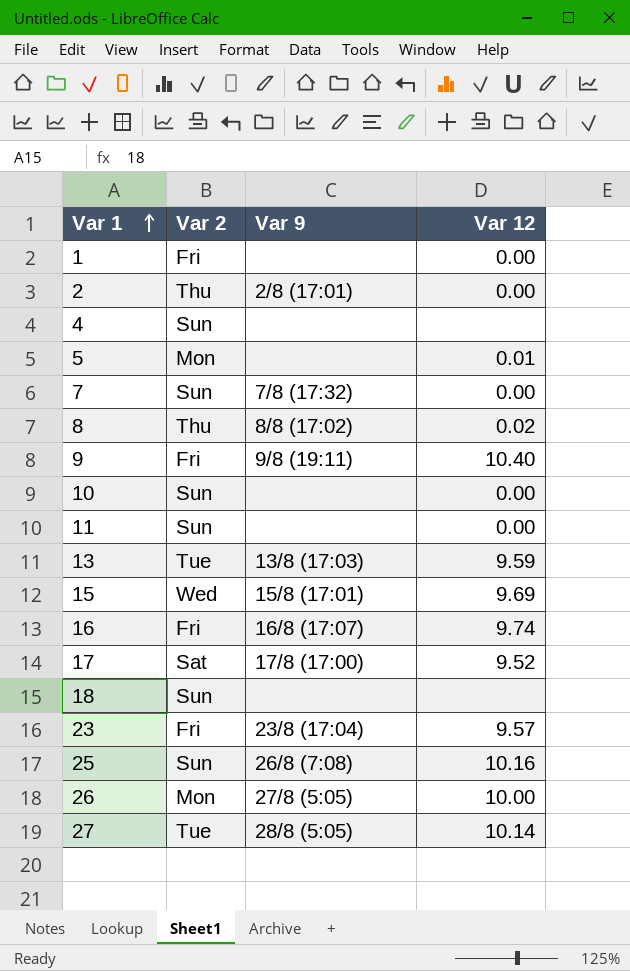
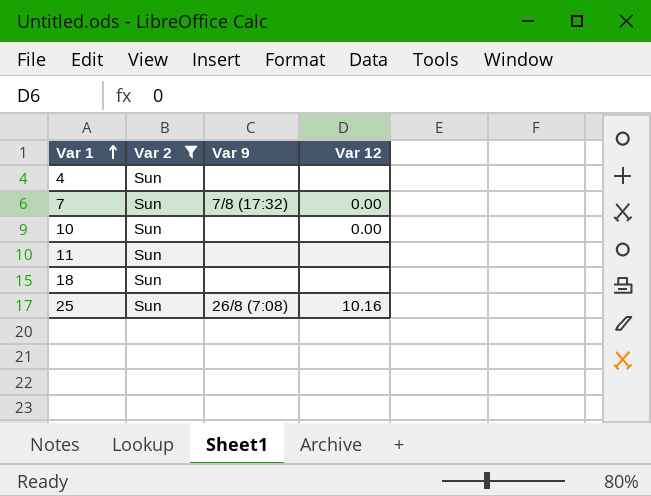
filter: none -> Var 2 = Sun
11 | Var 12: 0.00 -> none

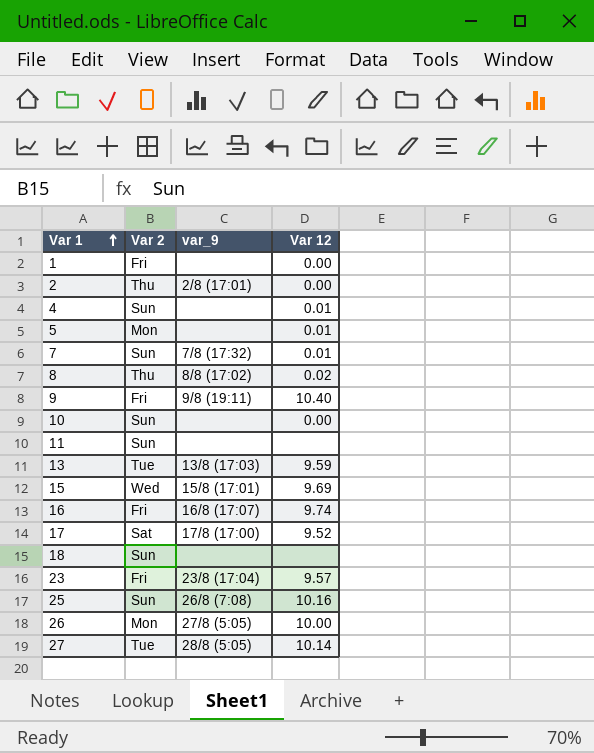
filter: Var 2 = Sun -> none
column name: Var 9 -> var_9
4 | Var 12: none -> 0.01
7 | Var 12: 0.00 -> 0.01

